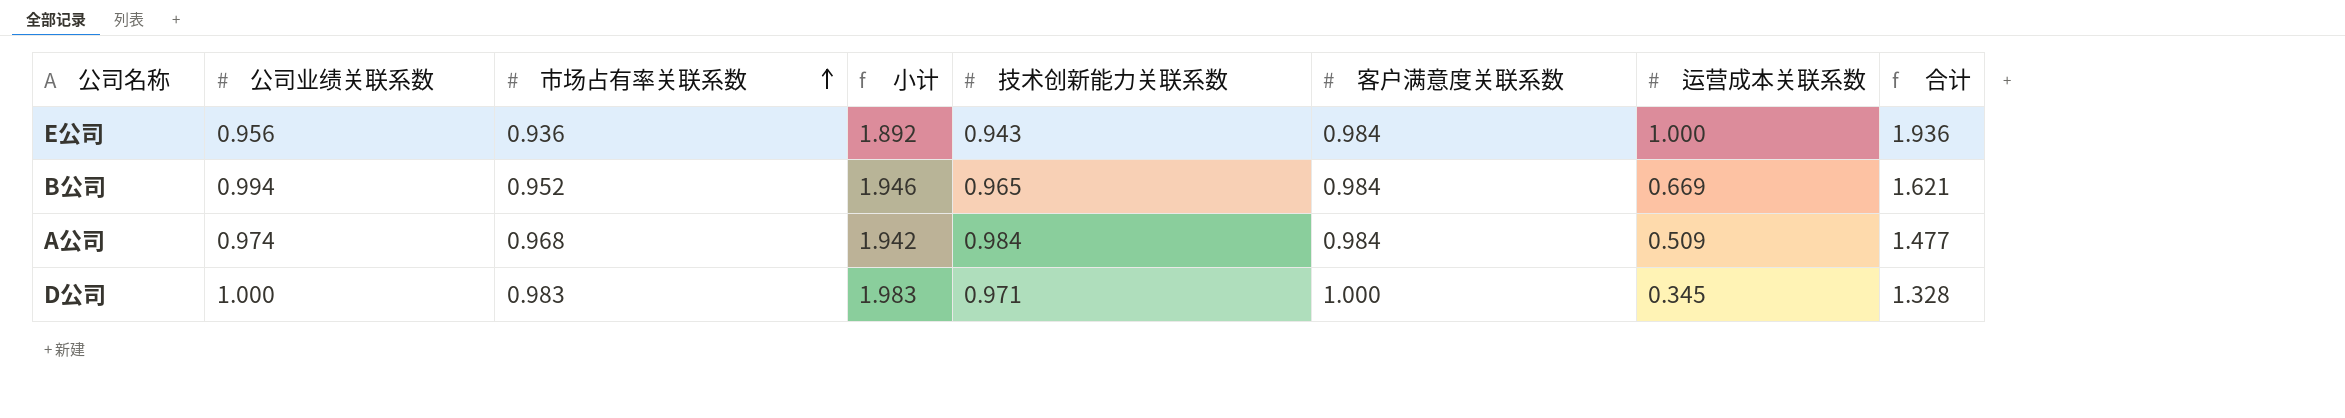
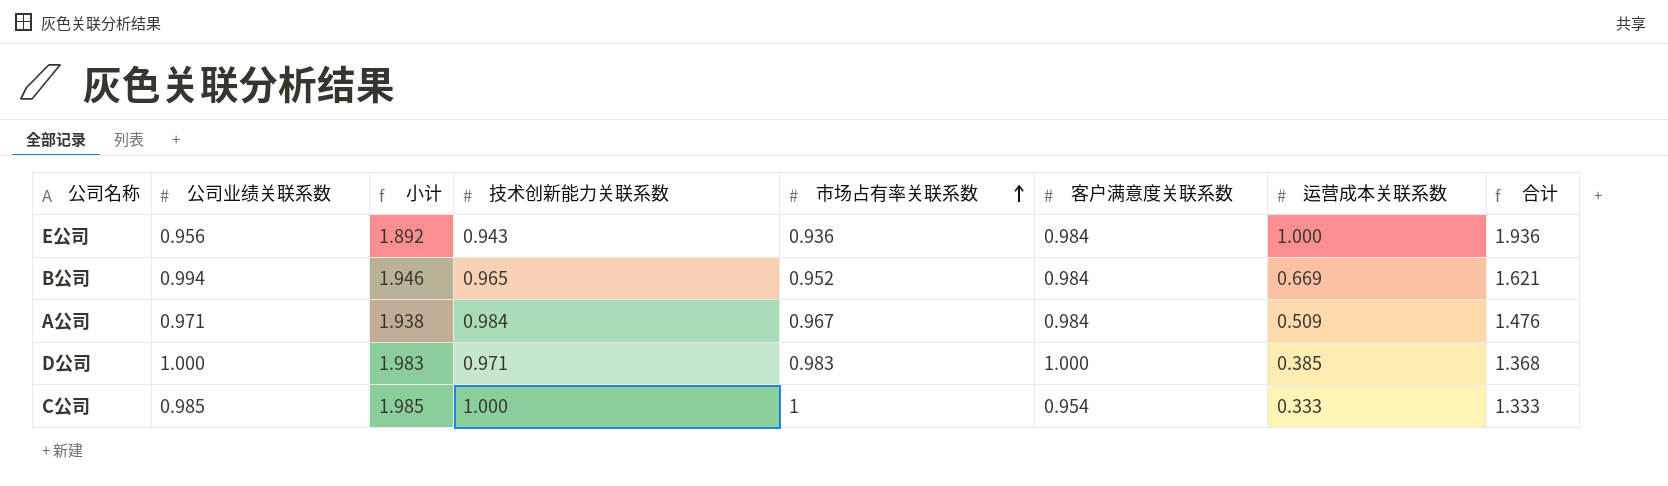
column 市场占有率关联系数 | position: 3 -> 5
A公司 | 公司业绩关联系数: 0.974 -> 0.971
A公司 | 小计: 1.942 -> 1.938
A公司 | 市场占有率关联系数: 0.968 -> 0.967
A公司 | 合计: 1.477 -> 1.476
D公司 | 运营成本关联系数: 0.345 -> 0.385
D公司 | 合计: 1.328 -> 1.368
row C公司: none -> 0.985 | 1.985 | 1.000 | 1 | 0.954 | 0.333 | 1.333

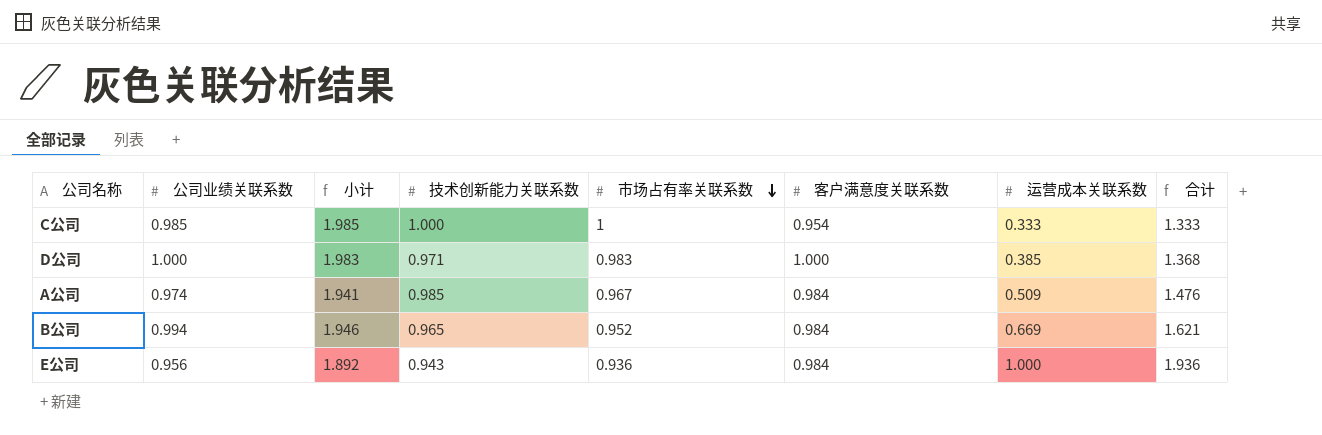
row order: 市场占有率关联系数 ascending -> 市场占有率关联系数 descending
A公司 | 公司业绩关联系数: 0.971 -> 0.974
A公司 | 小计: 1.938 -> 1.941
A公司 | 技术创新能力关联系数: 0.984 -> 0.985

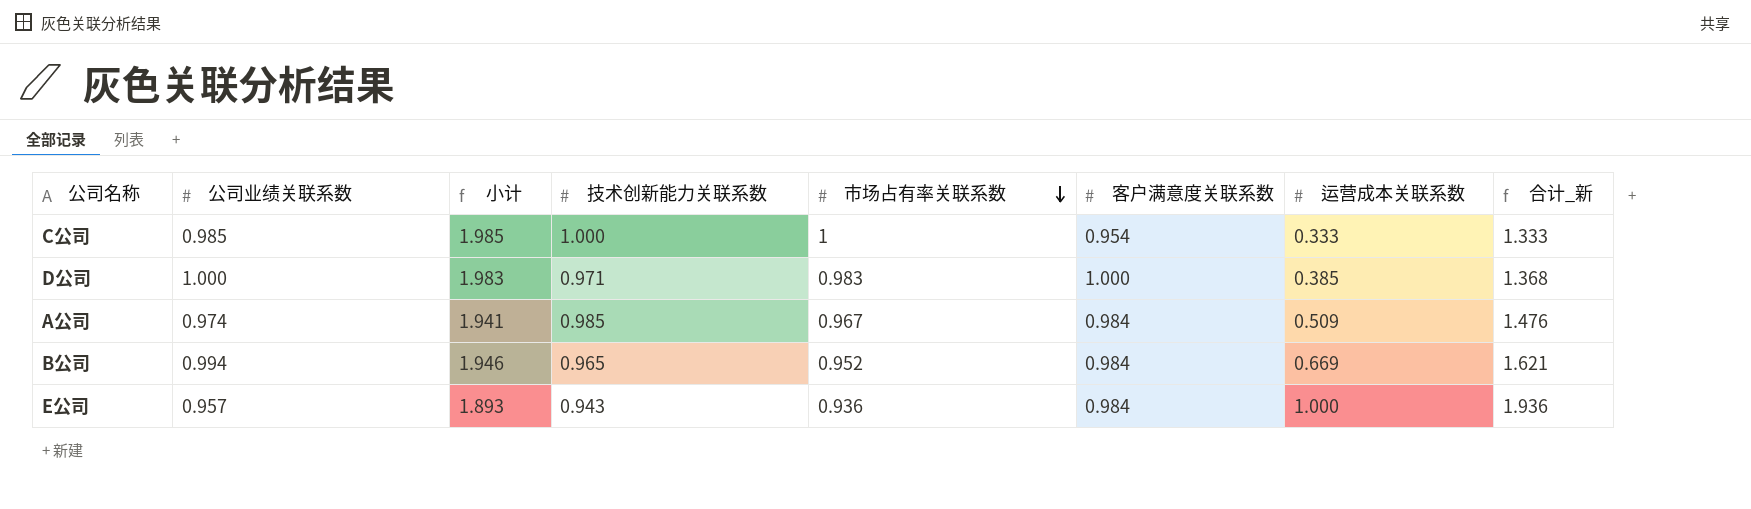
column name: 合计 -> 合计_新
E公司 | 公司业绩关联系数: 0.956 -> 0.957
E公司 | 小计: 1.892 -> 1.893

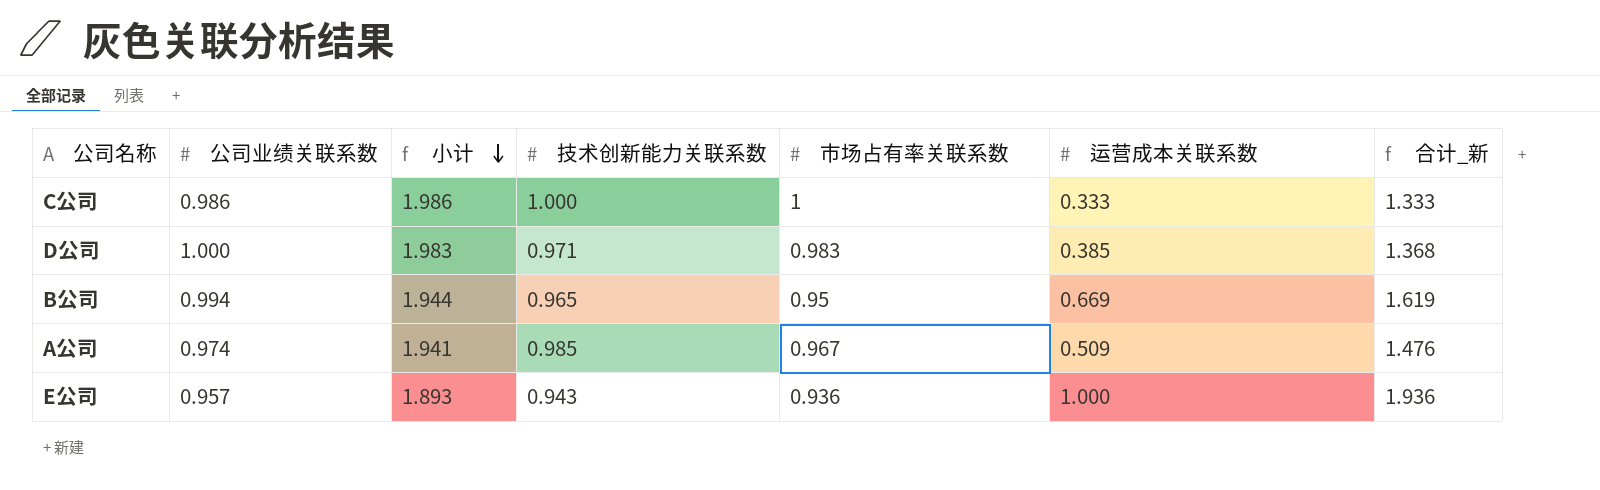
row order: 市场占有率关联系数 descending -> 小计 descending
column 客户满意度关联系数 | position: 6 -> none
C公司 | 公司业绩关联系数: 0.985 -> 0.986
C公司 | 小计: 1.985 -> 1.986
B公司 | 小计: 1.946 -> 1.944
B公司 | 市场占有率关联系数: 0.952 -> 0.95
B公司 | 合计_新: 1.621 -> 1.619

